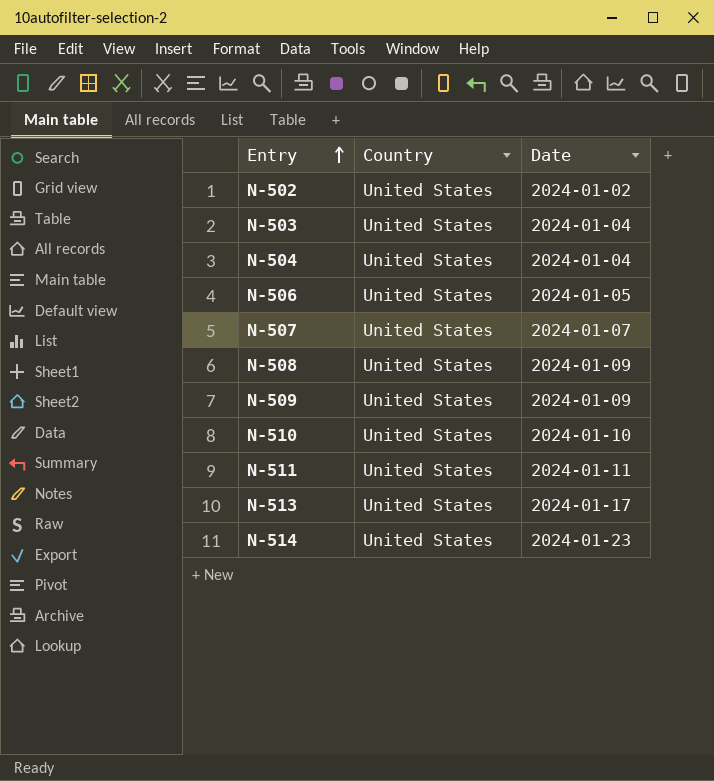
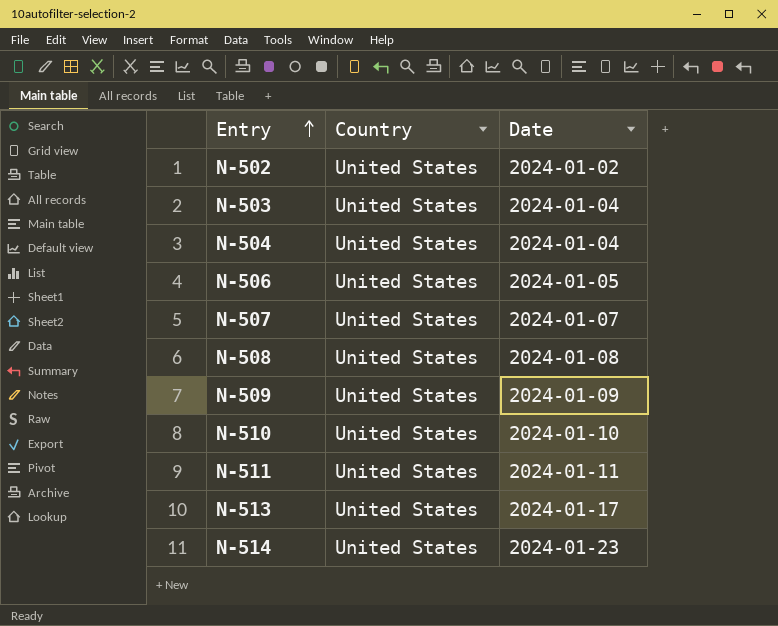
N-508 | Date: 2024-01-09 -> 2024-01-08

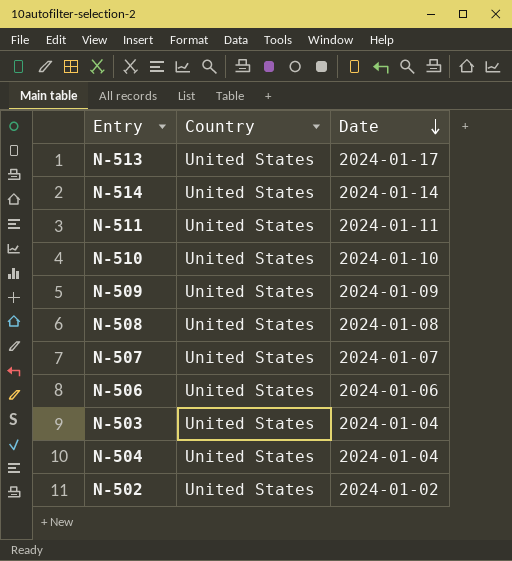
row order: Entry ascending -> Date descending
N-514 | Date: 2024-01-23 -> 2024-01-14
N-506 | Date: 2024-01-05 -> 2024-01-06

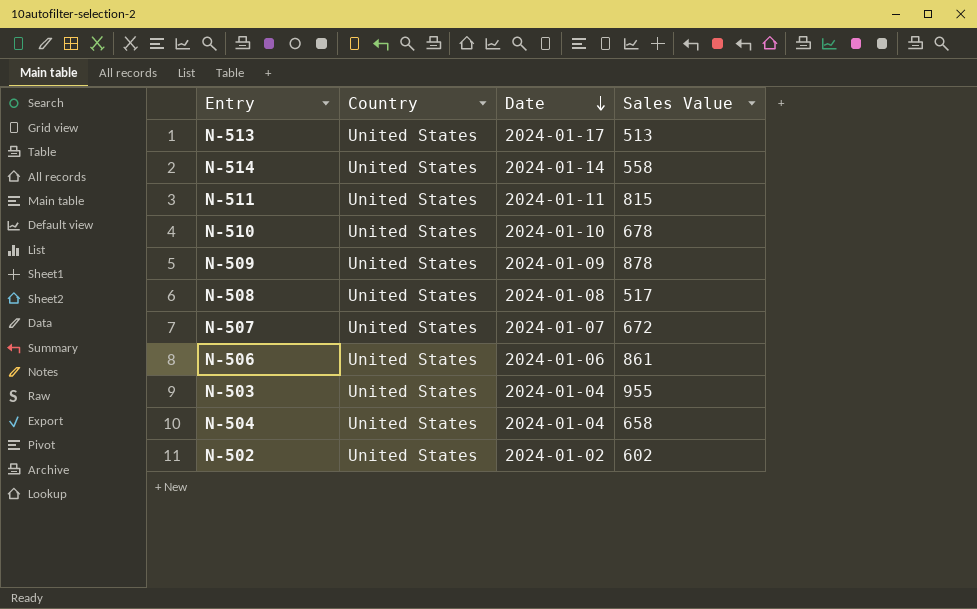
column Sales Value | position: none -> 4

